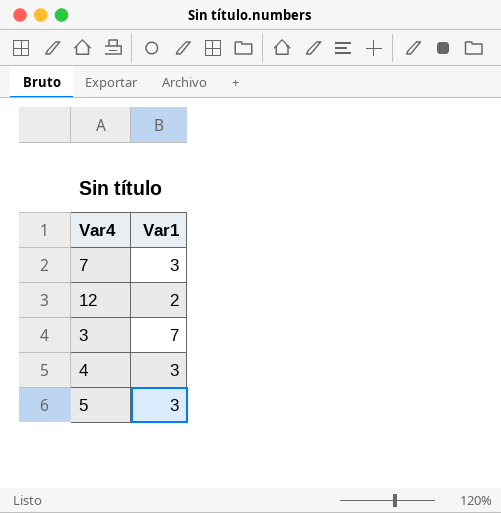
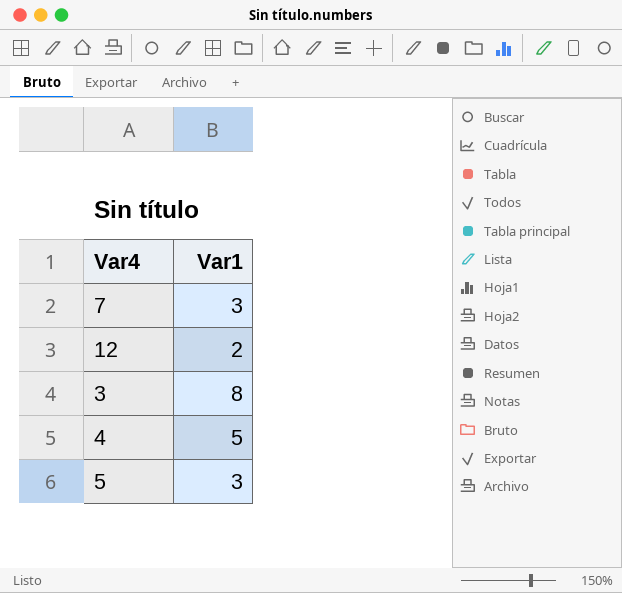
3 | Var1: 7 -> 8
4 | Var1: 3 -> 5

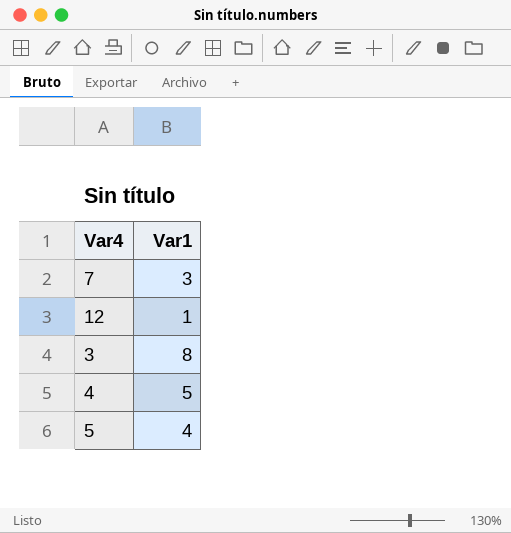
12 | Var1: 2 -> 1
5 | Var1: 3 -> 4

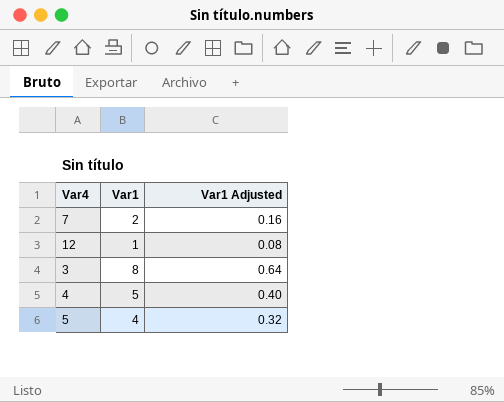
column Var1 Adjusted | formula: none -> [Var1] * 0.08
7 | Var1: 3 -> 2

